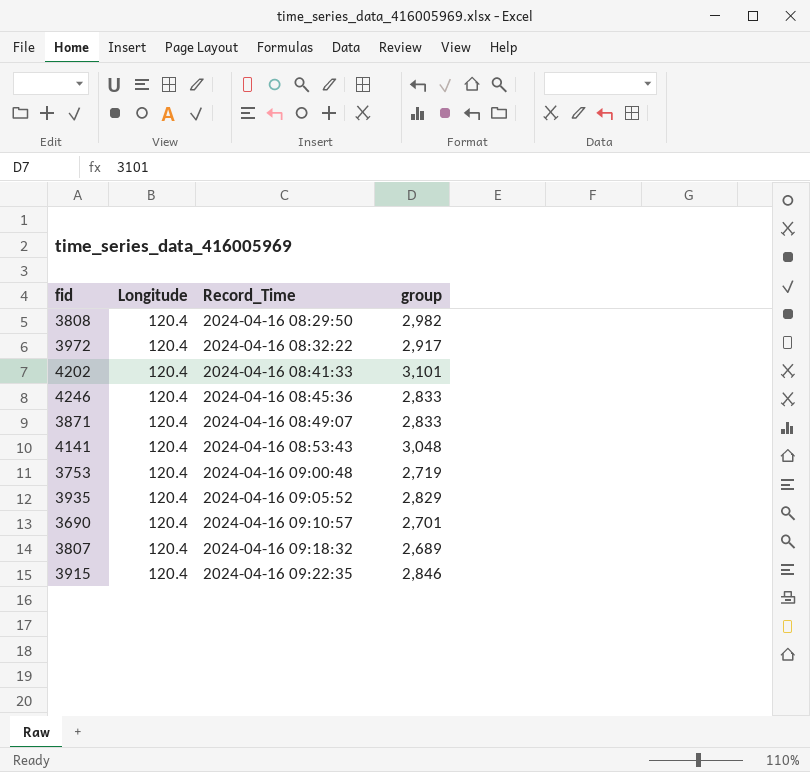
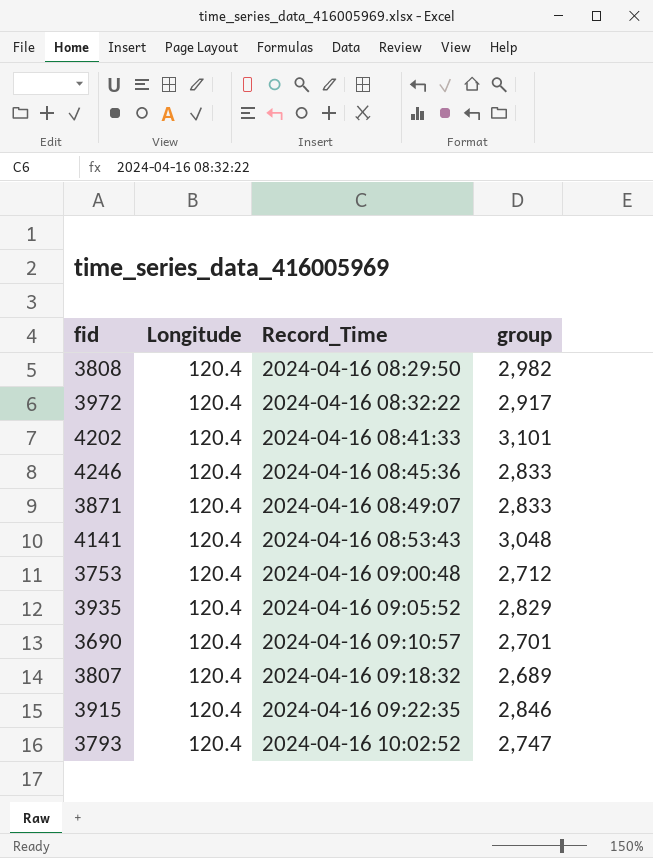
3753 | group: 2,719 -> 2,712
row 3793: none -> 120.4 | 2024-04-16 10:02:52 | 2,747

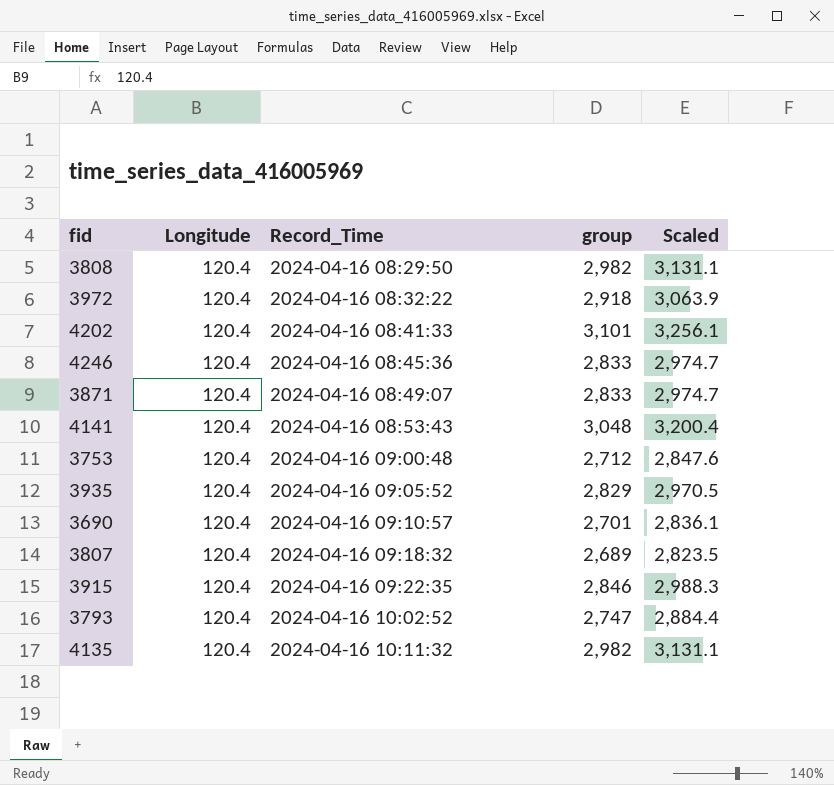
column Scaled | formula: none -> [group] * 1.05
3972 | group: 2,917 -> 2,918
row 4135: none -> 120.4 | 2024-04-16 10:11:32 | 2,982 | 3,131.1

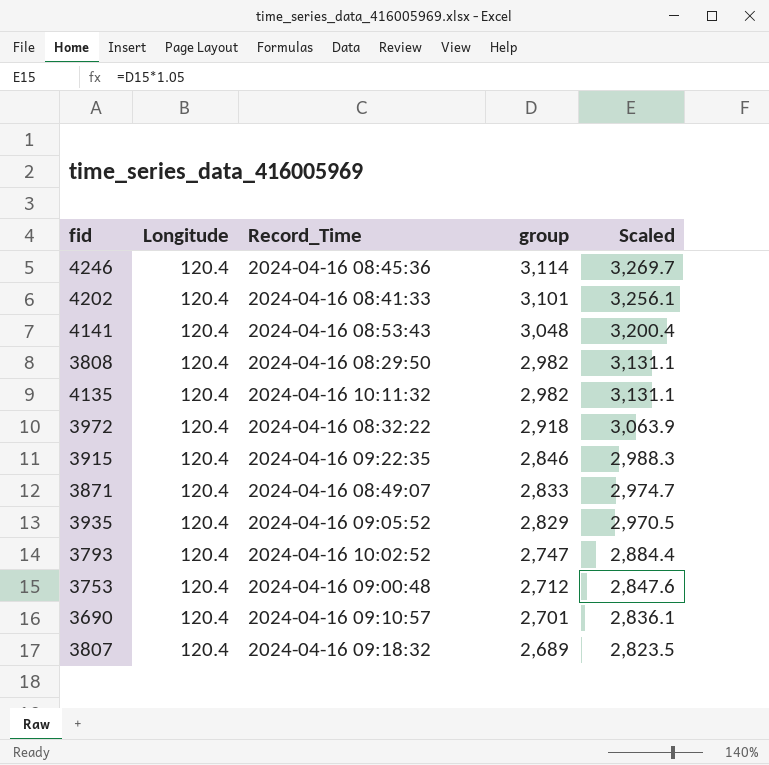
row order: Record_Time ascending -> group descending
4246 | group: 2,833 -> 3,114
4246 | Scaled: 2,974.7 -> 3,269.7

